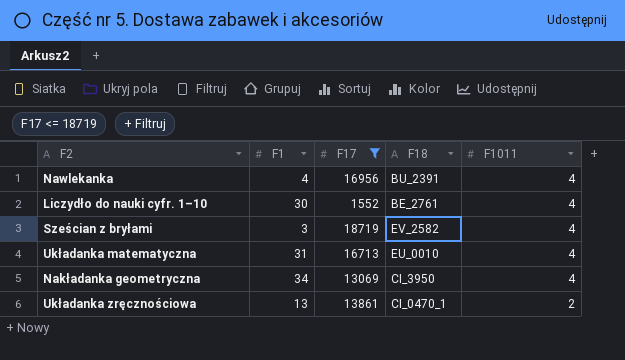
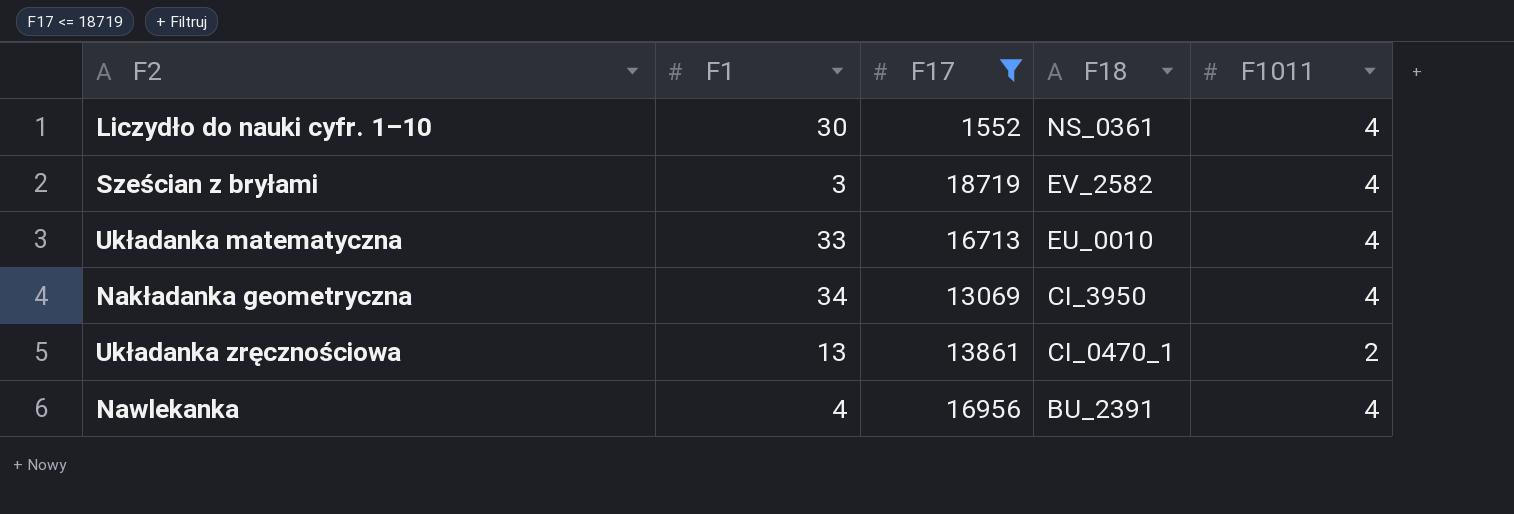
row order: F1011 descending -> F18 descending
Liczydło do nauki cyfr. 1–10 | F18: BE_2761 -> NS_0361
Układanka matematyczna | F1: 31 -> 33

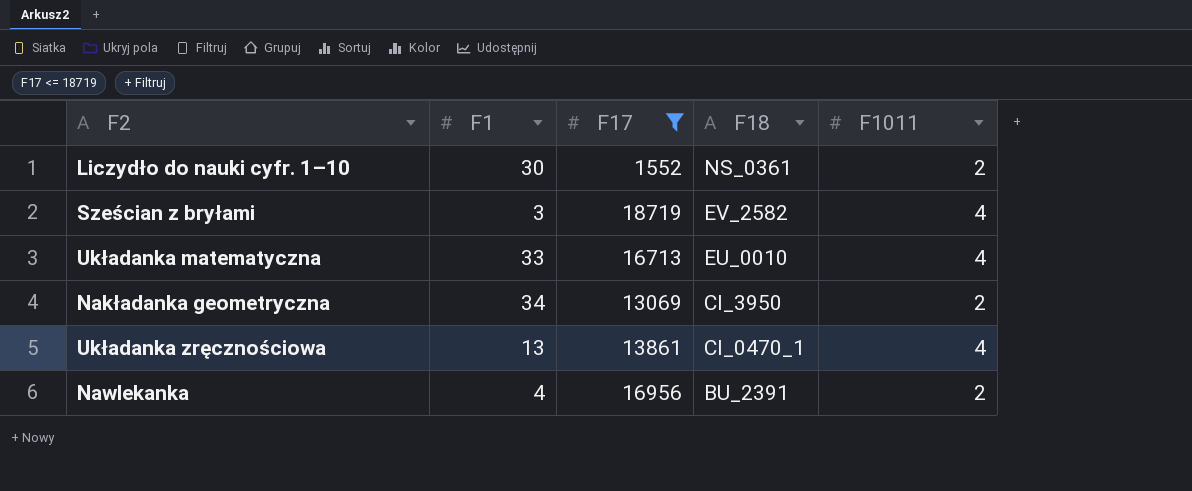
Liczydło do nauki cyfr. 1–10 | F1011: 4 -> 2
Nakładanka geometryczna | F1011: 4 -> 2
Układanka zręcznościowa | F1011: 2 -> 4
Nawlekanka | F1011: 4 -> 2

